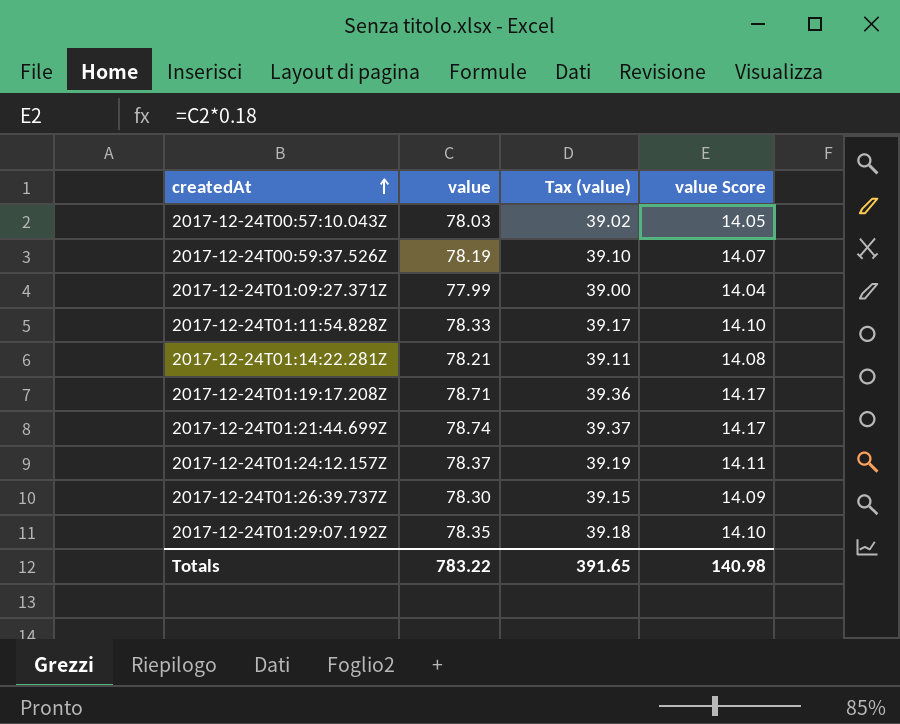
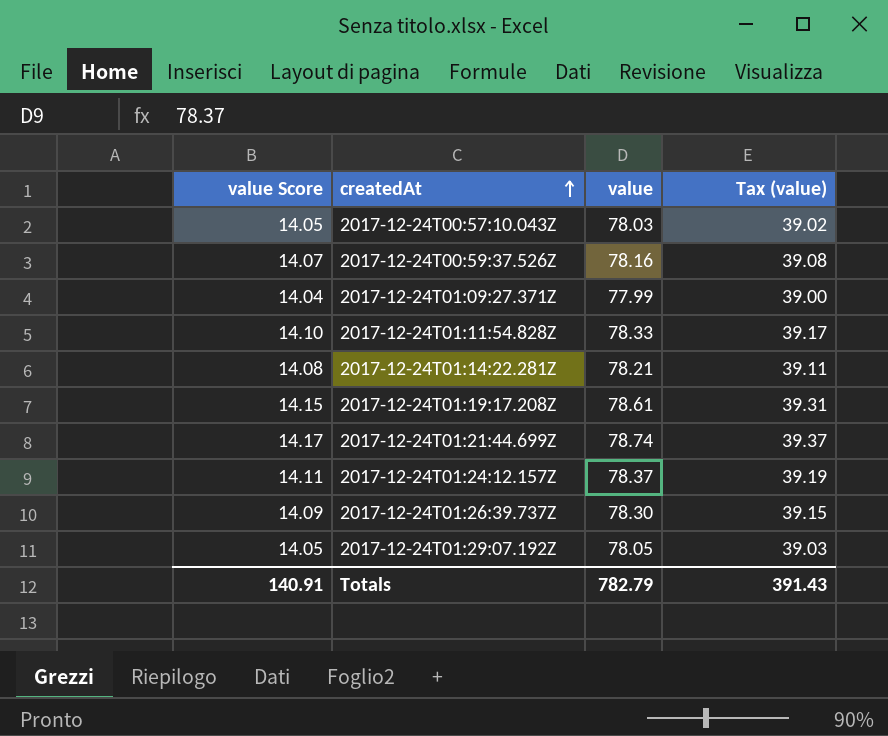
column value Score | position: 4 -> 1
2017-12-24T00:59:37.526Z | value: 78.19 -> 78.16
2017-12-24T00:59:37.526Z | Tax (value): 39.10 -> 39.08
2017-12-24T01:19:17.208Z | value Score: 14.17 -> 14.15
2017-12-24T01:19:17.208Z | value: 78.71 -> 78.61
2017-12-24T01:19:17.208Z | Tax (value): 39.36 -> 39.31
2017-12-24T01:29:07.192Z | value Score: 14.10 -> 14.05
2017-12-24T01:29:07.192Z | value: 78.35 -> 78.05
2017-12-24T01:29:07.192Z | Tax (value): 39.18 -> 39.03
Totals | value Score: 140.98 -> 140.91
Totals | value: 783.22 -> 782.79
Totals | Tax (value): 391.65 -> 391.43

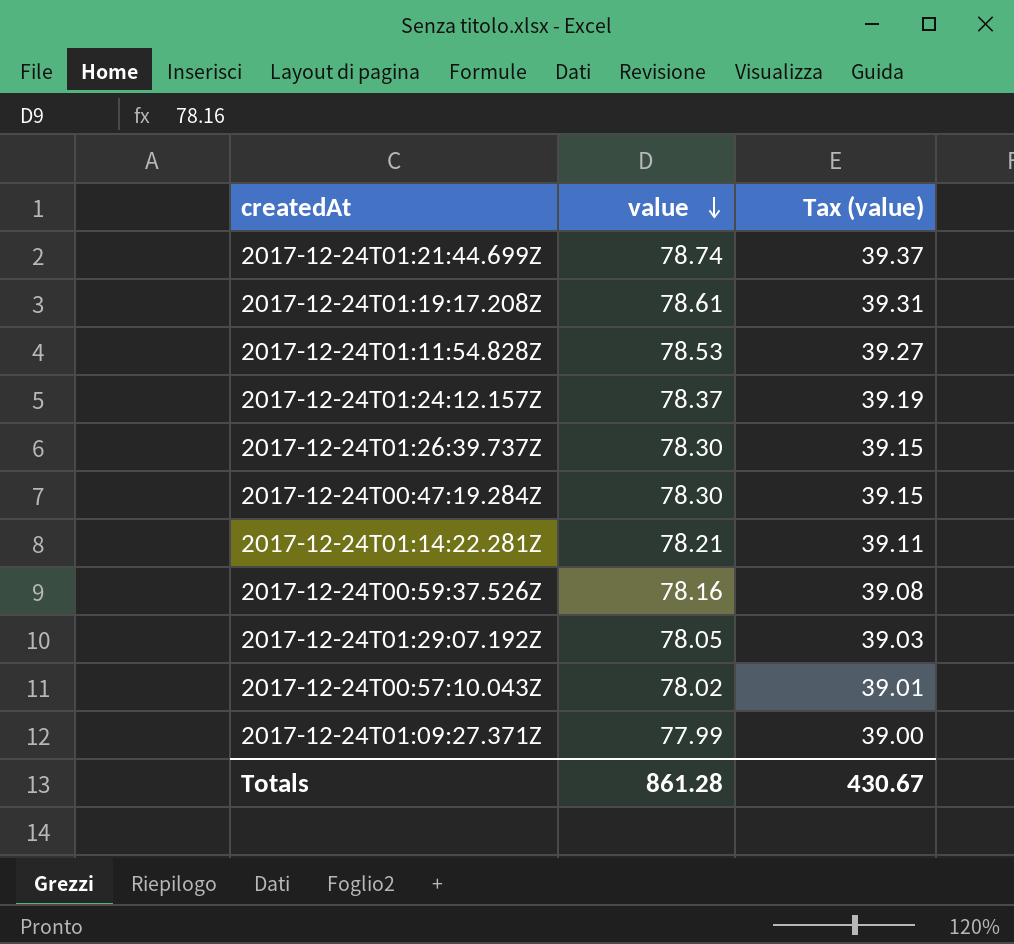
row order: createdAt ascending -> value descending
column value Score | formula: [value] * 0.18 -> none
2017-12-24T01:11:54.828Z | value: 78.33 -> 78.53
2017-12-24T01:11:54.828Z | Tax (value): 39.17 -> 39.27
row 2017-12-24T00:47:19.284Z: none -> 78.30 | 39.15
2017-12-24T00:57:10.043Z | value: 78.03 -> 78.02
2017-12-24T00:57:10.043Z | Tax (value): 39.02 -> 39.01
Totals | value: 782.79 -> 861.28
Totals | Tax (value): 391.43 -> 430.67

